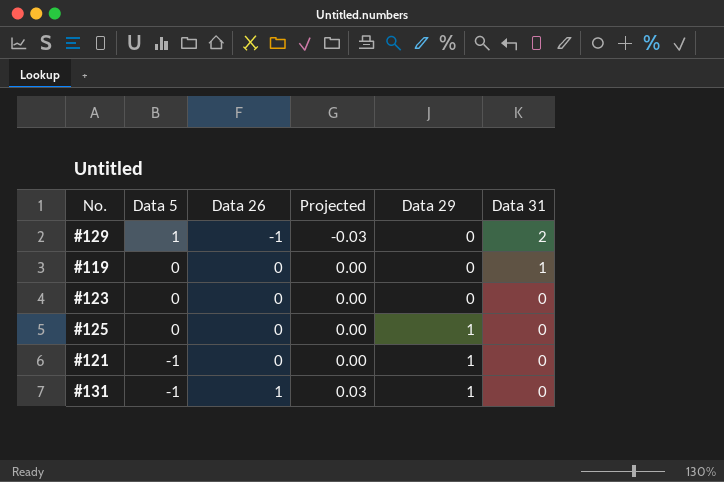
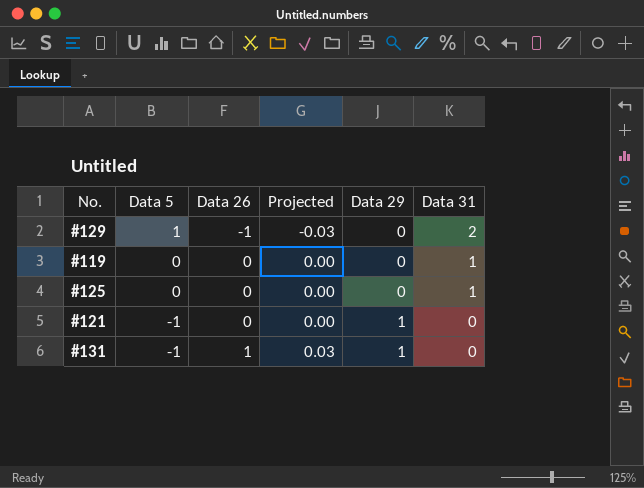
row #123: 0 | 0 | 0.00 | 0 | 0 -> none
#125 | Data 29: 1 -> 0
#125 | Data 31: 0 -> 1

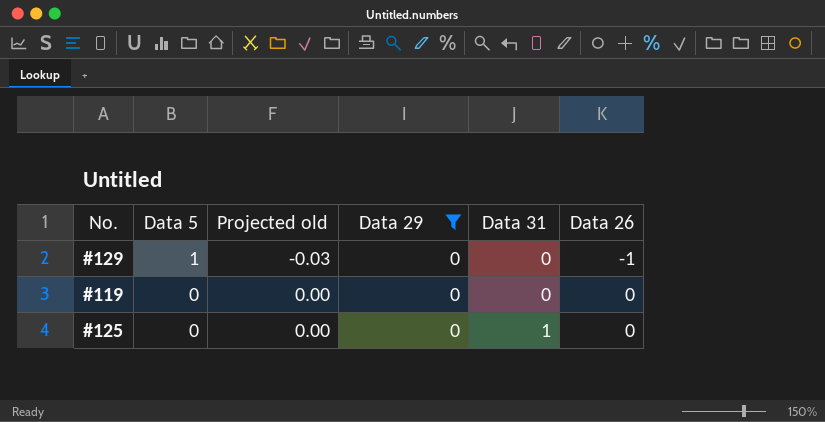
filter: none -> Data 29 = 0
column name: Projected -> Projected old
column Data 26 | position: 3 -> 6
#129 | Data 31: 2 -> 0
#119 | Data 31: 1 -> 0

